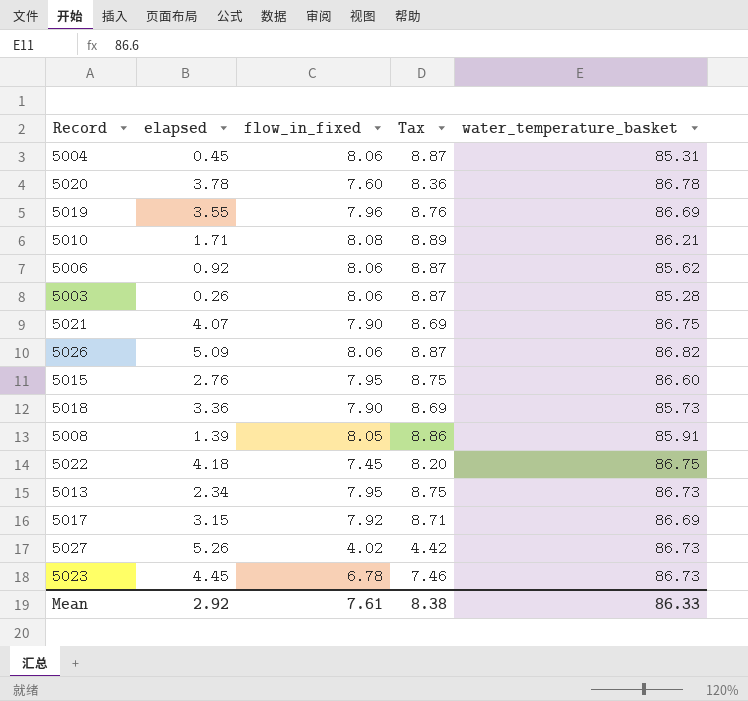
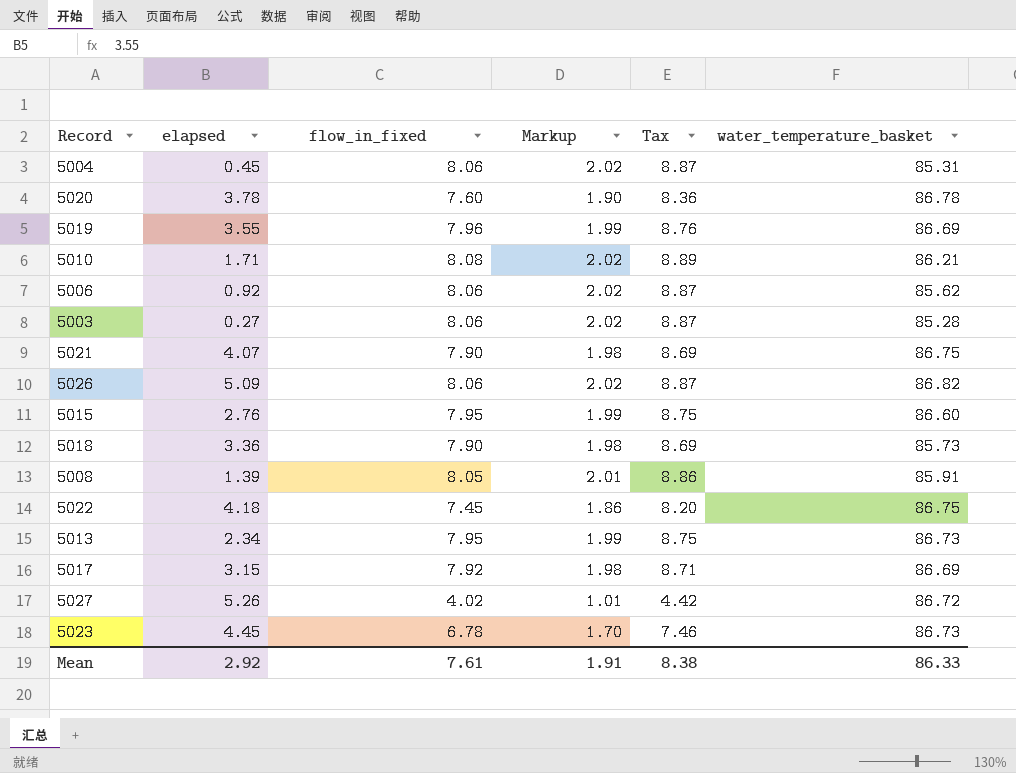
column Markup | formula: none -> [flow_in_fixed] * 0.25
5003 | elapsed: 0.26 -> 0.27
5027 | water_temperature_basket: 86.73 -> 86.72

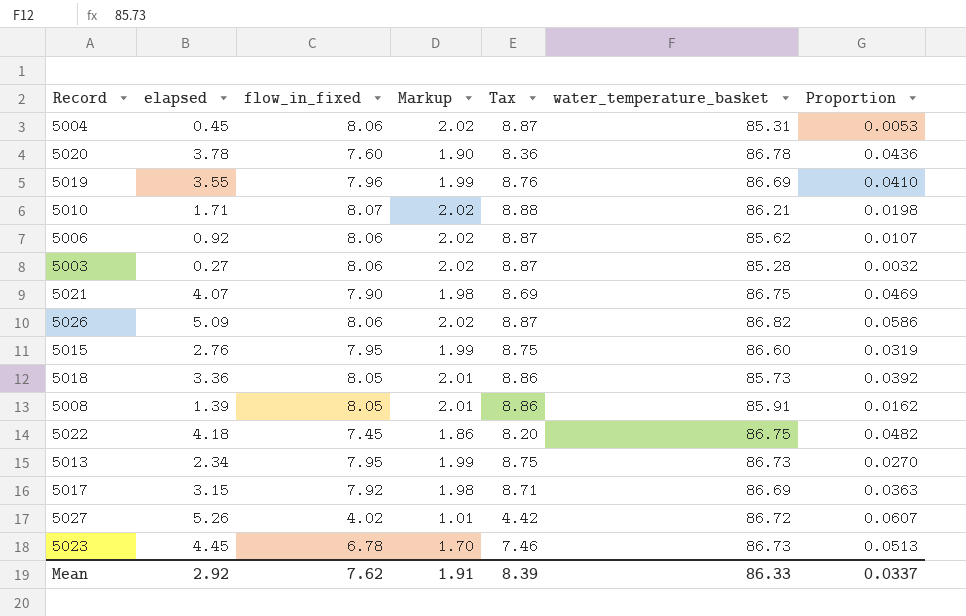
column Proportion | formula: none -> [elapsed] / [water_temperature_basket]
5010 | flow_in_fixed: 8.08 -> 8.07
5010 | Tax: 8.89 -> 8.88
5018 | flow_in_fixed: 7.90 -> 8.05
5018 | Markup: 1.98 -> 2.01
5018 | Tax: 8.69 -> 8.86
Mean | flow_in_fixed: 7.61 -> 7.62
Mean | Tax: 8.38 -> 8.39

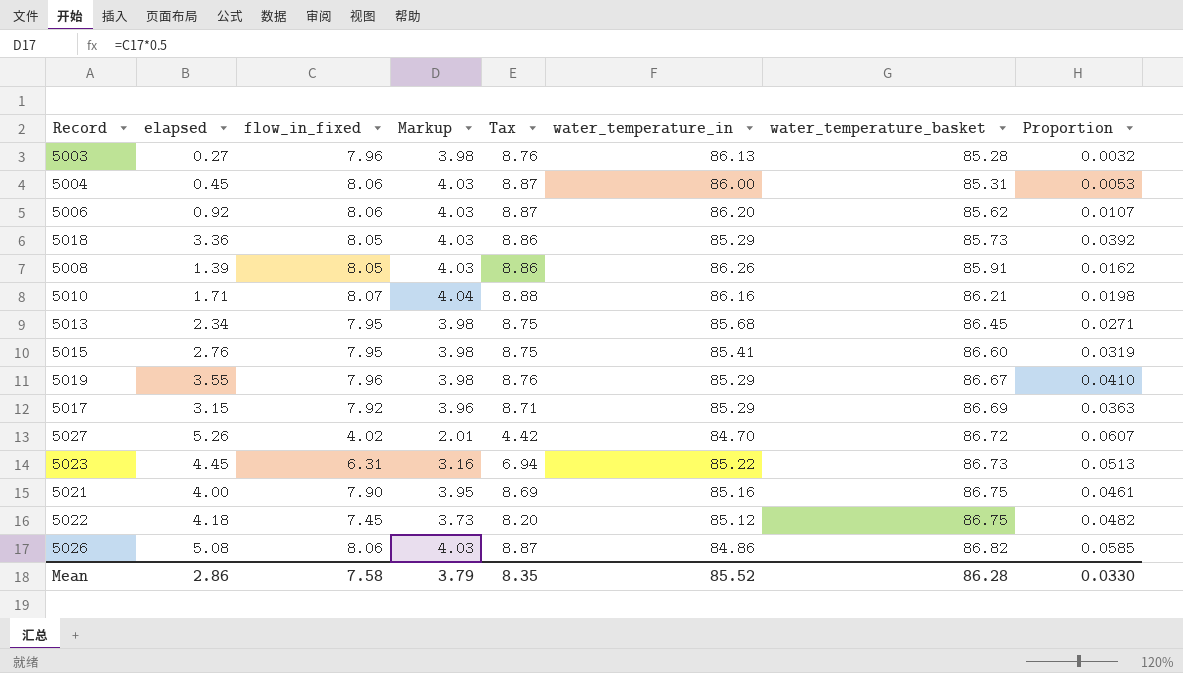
row order: none -> water_temperature_basket ascending
column Markup | formula: [flow_in_fixed] * 0.25 -> [flow_in_fixed] * 0.5
column water_temperature_in | position: none -> 6
row 5020: 3.78 | 7.60 | 1.90 | 8.36 | 86.78 | 0.0436 -> none
5003 | flow_in_fixed: 8.06 -> 7.96
5003 | Tax: 8.87 -> 8.76
5013 | water_temperature_basket: 86.73 -> 86.45
5013 | Proportion: 0.0270 -> 0.0271
5019 | water_temperature_basket: 86.69 -> 86.67
5023 | flow_in_fixed: 6.78 -> 6.31
5023 | Tax: 7.46 -> 6.94
5021 | elapsed: 4.07 -> 4.00
5021 | Proportion: 0.0469 -> 0.0461
5026 | elapsed: 5.09 -> 5.08
5026 | Proportion: 0.0586 -> 0.0585
Mean | elapsed: 2.92 -> 2.86
Mean | flow_in_fixed: 7.62 -> 7.58
Mean | Markup: 1.91 -> 3.79
Mean | Tax: 8.39 -> 8.35
Mean | water_temperature_basket: 86.33 -> 86.28
Mean | Proportion: 0.0337 -> 0.0330

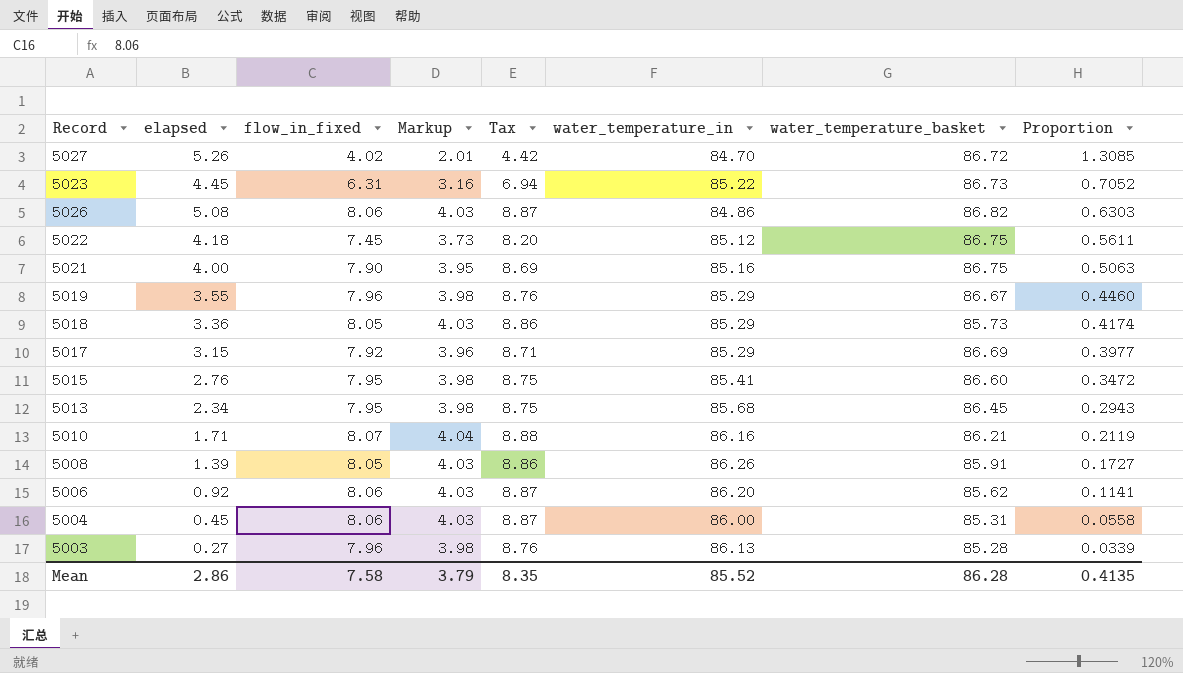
row order: water_temperature_basket ascending -> Proportion descending
column Proportion | formula: [elapsed] / [water_temperature_basket] -> [elapsed] / [flow_in_fixed]
Mean | Proportion: 0.0330 -> 0.4135

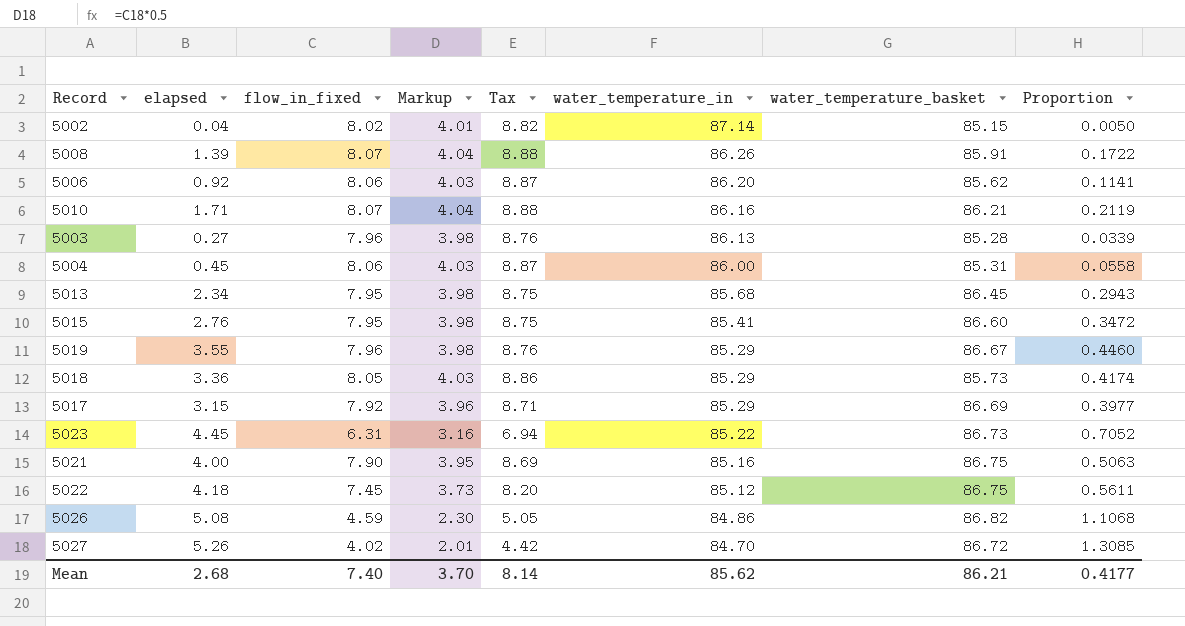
row order: Proportion descending -> water_temperature_in descending
row 5002: none -> 0.04 | 8.02 | 4.01 | 8.82 | 87.14 | 85.15 | 0.0050
5008 | flow_in_fixed: 8.05 -> 8.07
5008 | Markup: 4.03 -> 4.04
5008 | Tax: 8.86 -> 8.88
5008 | Proportion: 0.1727 -> 0.1722
5026 | flow_in_fixed: 8.06 -> 4.59
5026 | Markup: 4.03 -> 2.30
5026 | Tax: 8.87 -> 5.05
5026 | Proportion: 0.6303 -> 1.1068
Mean | elapsed: 2.86 -> 2.68
Mean | flow_in_fixed: 7.58 -> 7.40
Mean | Markup: 3.79 -> 3.70
Mean | Tax: 8.35 -> 8.14
Mean | water_temperature_in: 85.52 -> 85.62
Mean | water_temperature_basket: 86.28 -> 86.21
Mean | Proportion: 0.4135 -> 0.4177

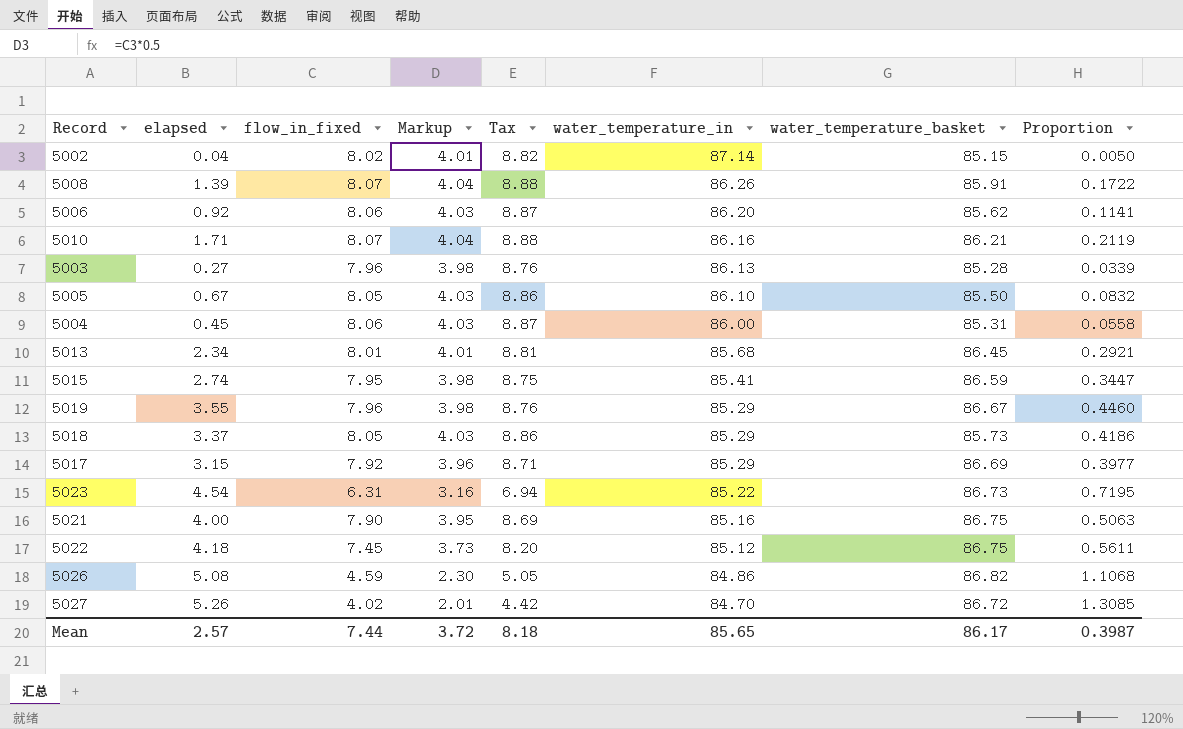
row 5005: none -> 0.67 | 8.05 | 4.03 | 8.86 | 86.10 | 85.50 | 0.0832
5013 | flow_in_fixed: 7.95 -> 8.01
5013 | Markup: 3.98 -> 4.01
5013 | Tax: 8.75 -> 8.81
5013 | Proportion: 0.2943 -> 0.2921
5015 | elapsed: 2.76 -> 2.74
5015 | water_temperature_basket: 86.60 -> 86.59
5015 | Proportion: 0.3472 -> 0.3447
5018 | elapsed: 3.36 -> 3.37
5018 | Proportion: 0.4174 -> 0.4186
5023 | elapsed: 4.45 -> 4.54
5023 | Proportion: 0.7052 -> 0.7195
Mean | elapsed: 2.68 -> 2.57
Mean | flow_in_fixed: 7.40 -> 7.44
Mean | Markup: 3.70 -> 3.72
Mean | Tax: 8.14 -> 8.18
Mean | water_temperature_in: 85.62 -> 85.65
Mean | water_temperature_basket: 86.21 -> 86.17
Mean | Proportion: 0.4177 -> 0.3987

